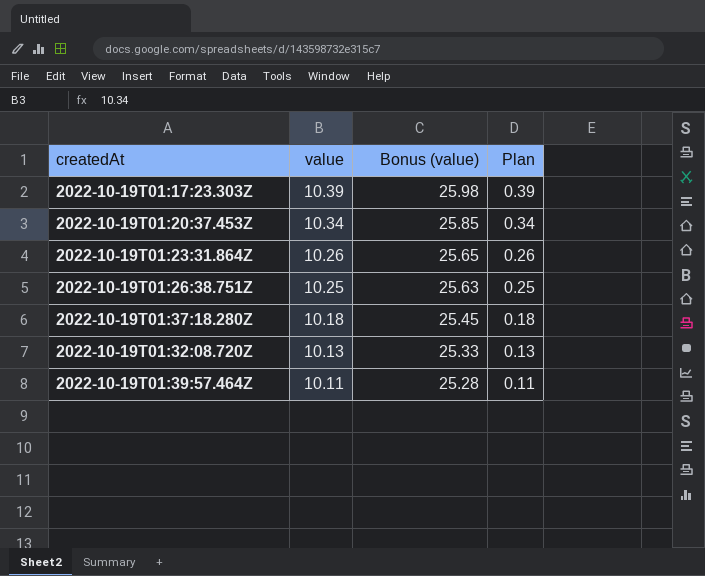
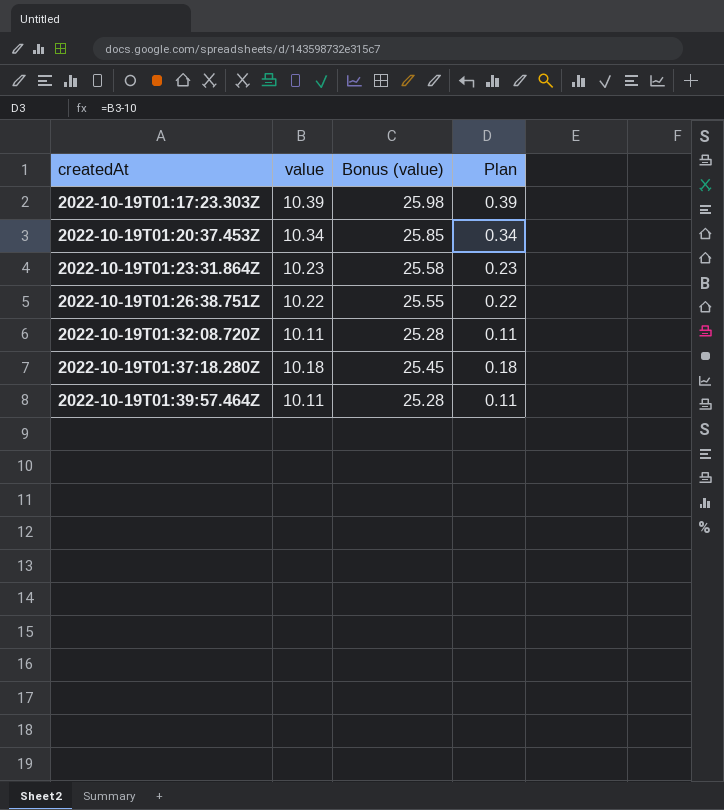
row order: value descending -> createdAt ascending
2022-10-19T01:23:31.864Z | value: 10.26 -> 10.23
2022-10-19T01:23:31.864Z | Bonus (value): 25.65 -> 25.58
2022-10-19T01:23:31.864Z | Plan: 0.26 -> 0.23
2022-10-19T01:26:38.751Z | value: 10.25 -> 10.22
2022-10-19T01:26:38.751Z | Bonus (value): 25.63 -> 25.55
2022-10-19T01:26:38.751Z | Plan: 0.25 -> 0.22
2022-10-19T01:32:08.720Z | value: 10.13 -> 10.11
2022-10-19T01:32:08.720Z | Bonus (value): 25.33 -> 25.28
2022-10-19T01:32:08.720Z | Plan: 0.13 -> 0.11

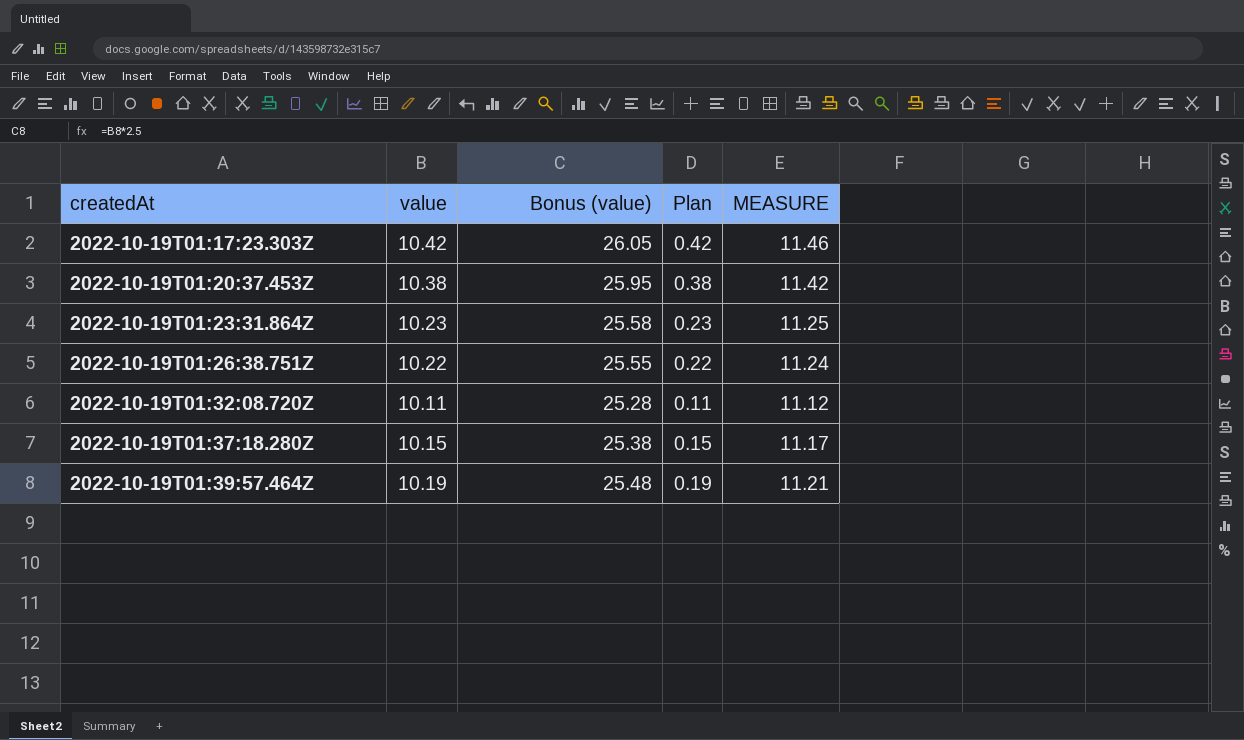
column MEASURE | formula: none -> [value] * 1.1
2022-10-19T01:17:23.303Z | value: 10.39 -> 10.42
2022-10-19T01:17:23.303Z | Bonus (value): 25.98 -> 26.05
2022-10-19T01:17:23.303Z | Plan: 0.39 -> 0.42
2022-10-19T01:20:37.453Z | value: 10.34 -> 10.38
2022-10-19T01:20:37.453Z | Bonus (value): 25.85 -> 25.95
2022-10-19T01:20:37.453Z | Plan: 0.34 -> 0.38
2022-10-19T01:37:18.280Z | value: 10.18 -> 10.15
2022-10-19T01:37:18.280Z | Bonus (value): 25.45 -> 25.38
2022-10-19T01:37:18.280Z | Plan: 0.18 -> 0.15
2022-10-19T01:39:57.464Z | value: 10.11 -> 10.19
2022-10-19T01:39:57.464Z | Bonus (value): 25.28 -> 25.48
2022-10-19T01:39:57.464Z | Plan: 0.11 -> 0.19

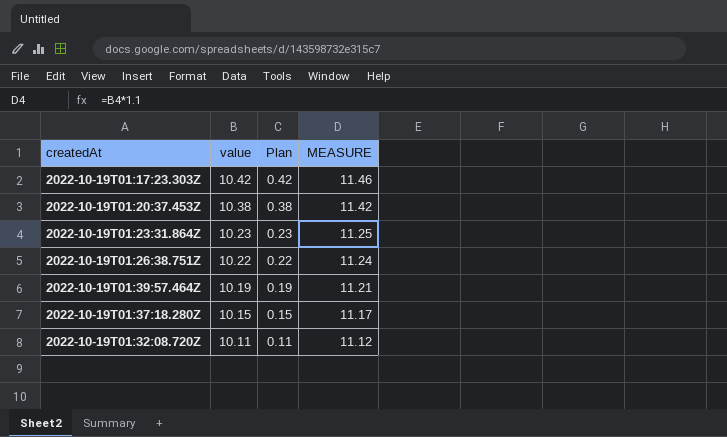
row order: createdAt ascending -> value descending
column Bonus (value) | formula: [value] * 2.5 -> none

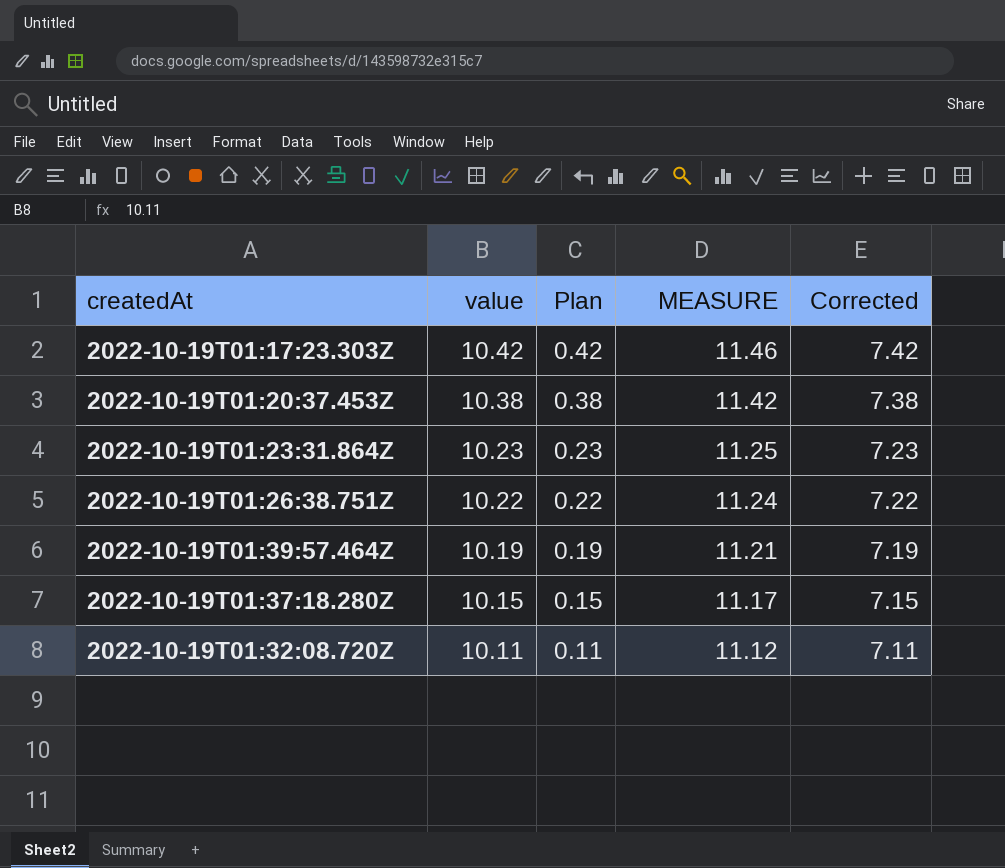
column Corrected | formula: none -> [value] - 3

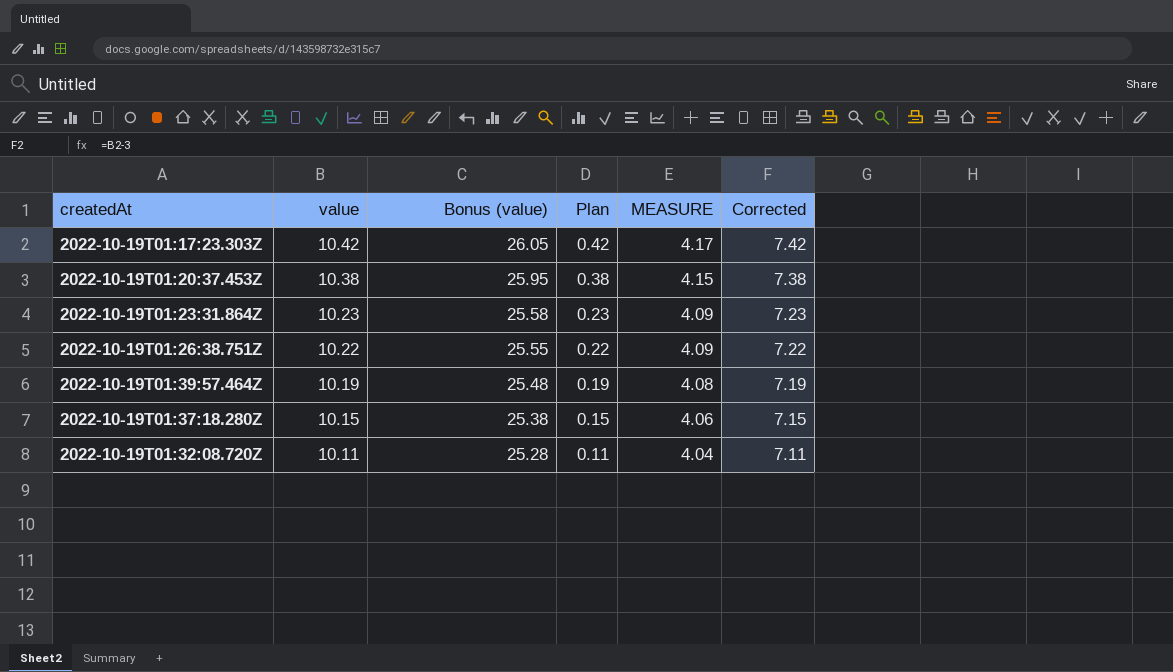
column Bonus (value) | formula: none -> [value] * 2.5
column MEASURE | formula: [value] * 1.1 -> [value] * 0.4

